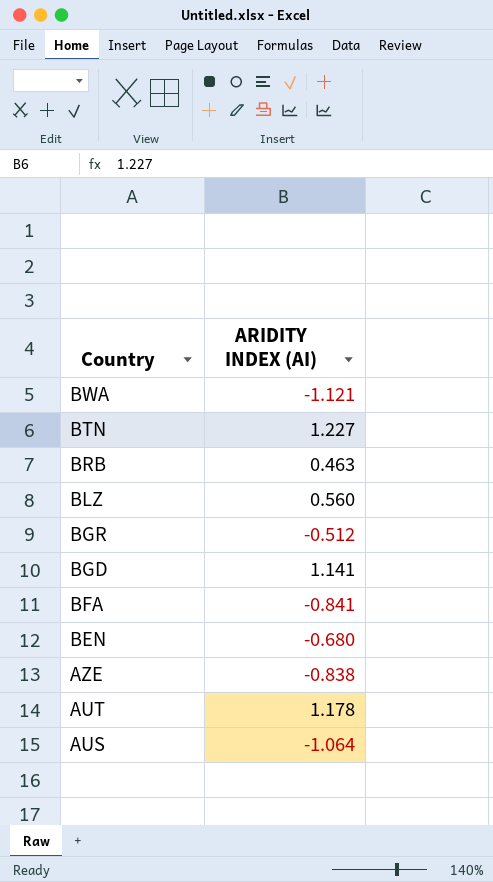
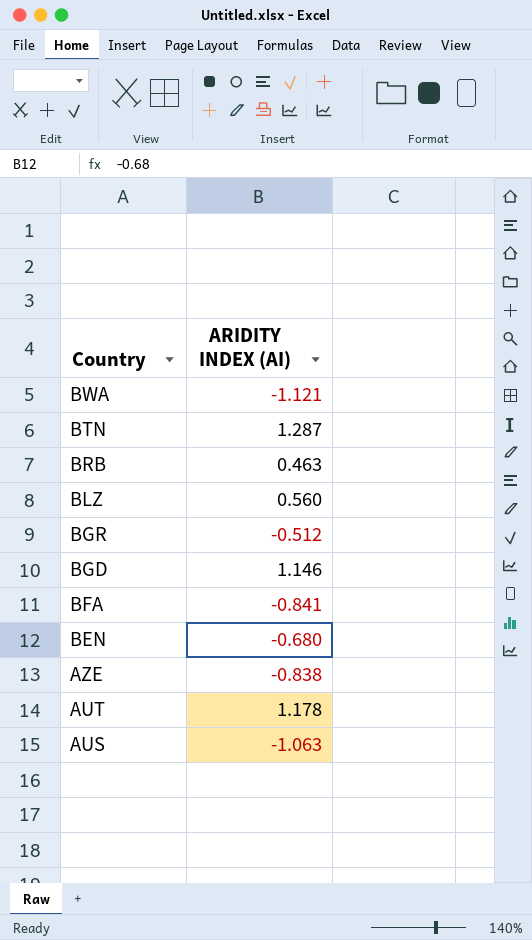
BTN | ARIDITY INDEX (AI): 1.227 -> 1.287
BGD | ARIDITY INDEX (AI): 1.141 -> 1.146
AUS | ARIDITY INDEX (AI): -1.064 -> -1.063

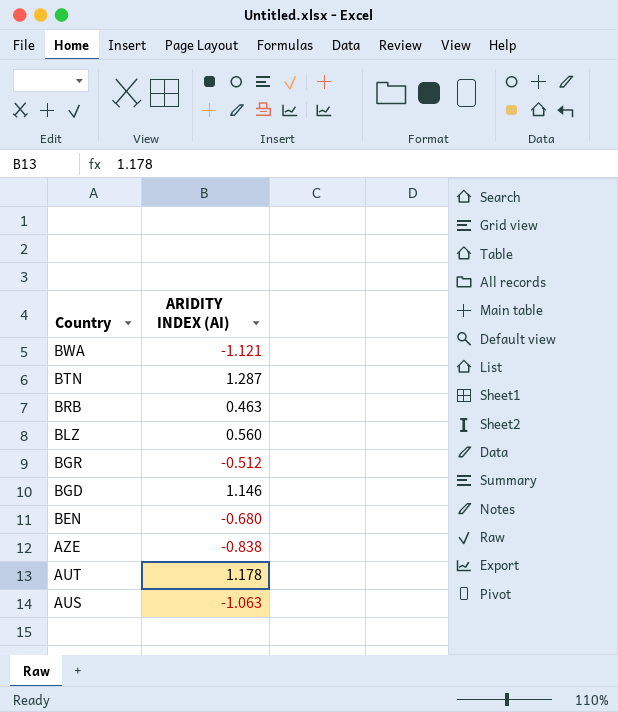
row BFA: -0.841 -> none

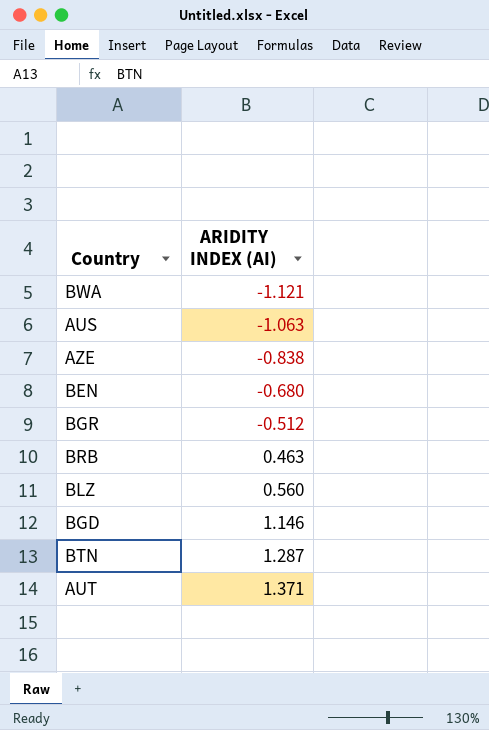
row order: Country descending -> ARIDITY INDEX (AI) ascending
AUT | ARIDITY INDEX (AI): 1.178 -> 1.371

